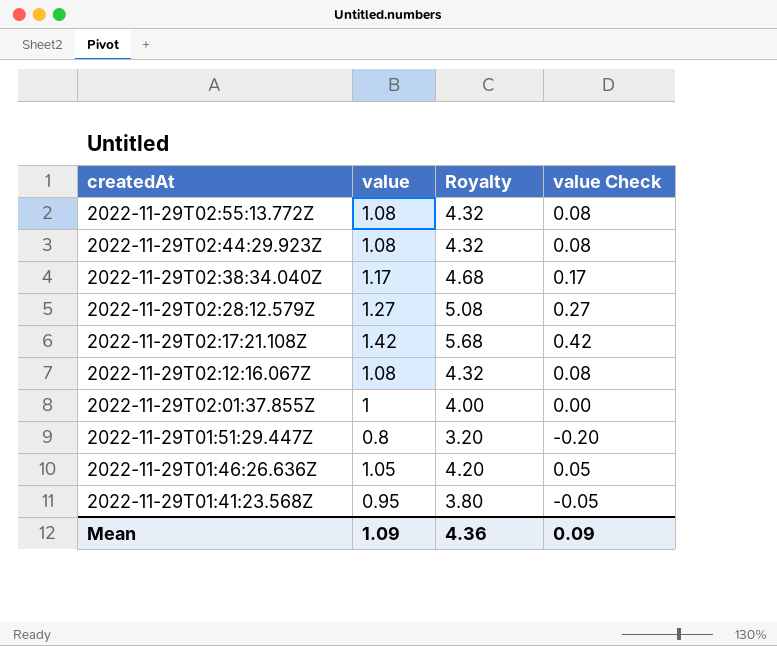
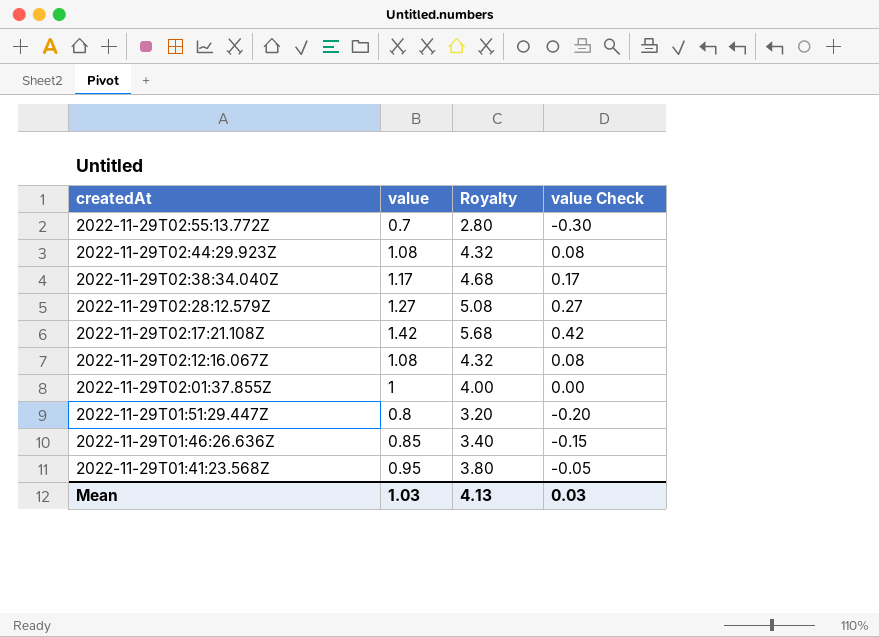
2022-11-29T02:55:13.772Z | value: 1.08 -> 0.7
2022-11-29T02:55:13.772Z | Royalty: 4.32 -> 2.80
2022-11-29T02:55:13.772Z | value Check: 0.08 -> -0.30
2022-11-29T01:46:26.636Z | value: 1.05 -> 0.85
2022-11-29T01:46:26.636Z | Royalty: 4.20 -> 3.40
2022-11-29T01:46:26.636Z | value Check: 0.05 -> -0.15
Mean | value: 1.09 -> 1.03
Mean | Royalty: 4.36 -> 4.13
Mean | value Check: 0.09 -> 0.03

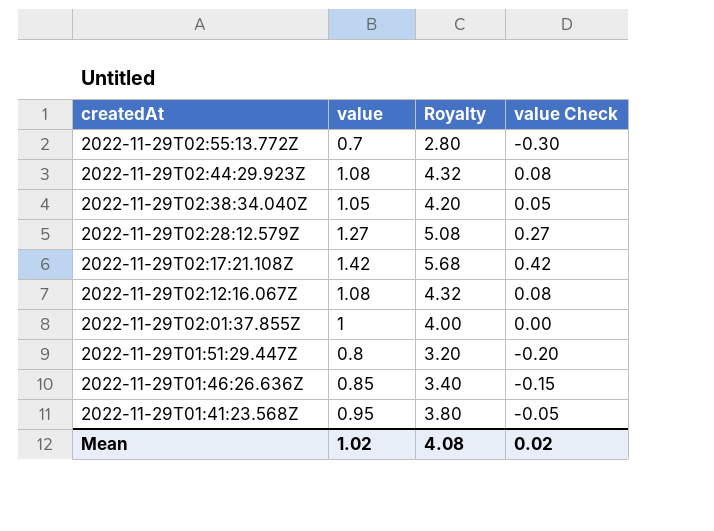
2022-11-29T02:38:34.040Z | value: 1.17 -> 1.05
2022-11-29T02:38:34.040Z | Royalty: 4.68 -> 4.20
2022-11-29T02:38:34.040Z | value Check: 0.17 -> 0.05
Mean | value: 1.03 -> 1.02
Mean | Royalty: 4.13 -> 4.08
Mean | value Check: 0.03 -> 0.02

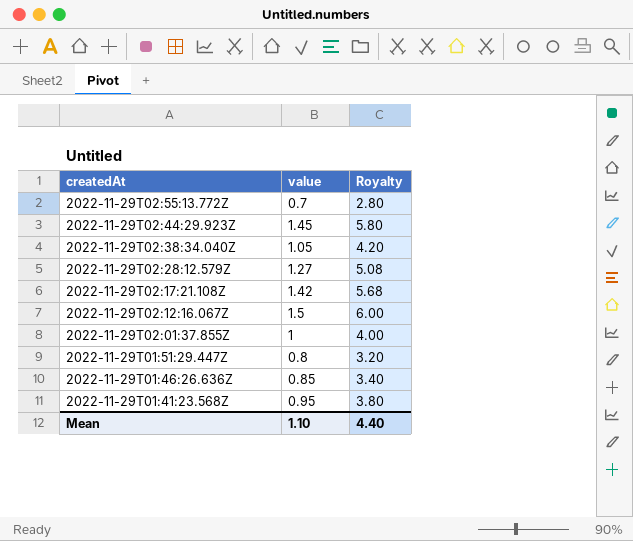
column value Check | formula: [value] - 1 -> none
2022-11-29T02:44:29.923Z | value: 1.08 -> 1.45
2022-11-29T02:44:29.923Z | Royalty: 4.32 -> 5.80
2022-11-29T02:12:16.067Z | value: 1.08 -> 1.5
2022-11-29T02:12:16.067Z | Royalty: 4.32 -> 6.00
Mean | value: 1.02 -> 1.10
Mean | Royalty: 4.08 -> 4.40

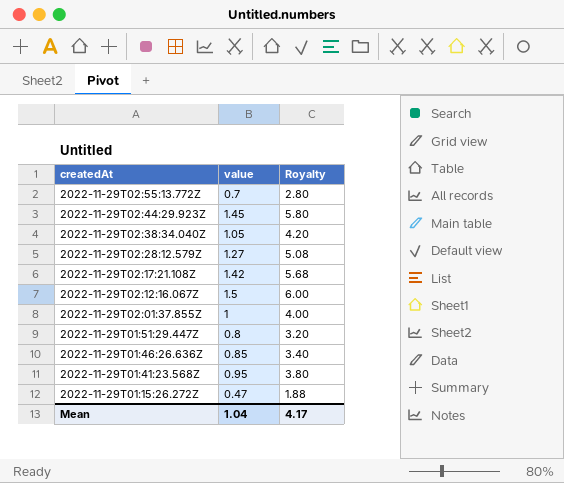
row 2022-11-29T01:15:26.272Z: none -> 0.47 | 1.88
Mean | value: 1.10 -> 1.04
Mean | Royalty: 4.40 -> 4.17

